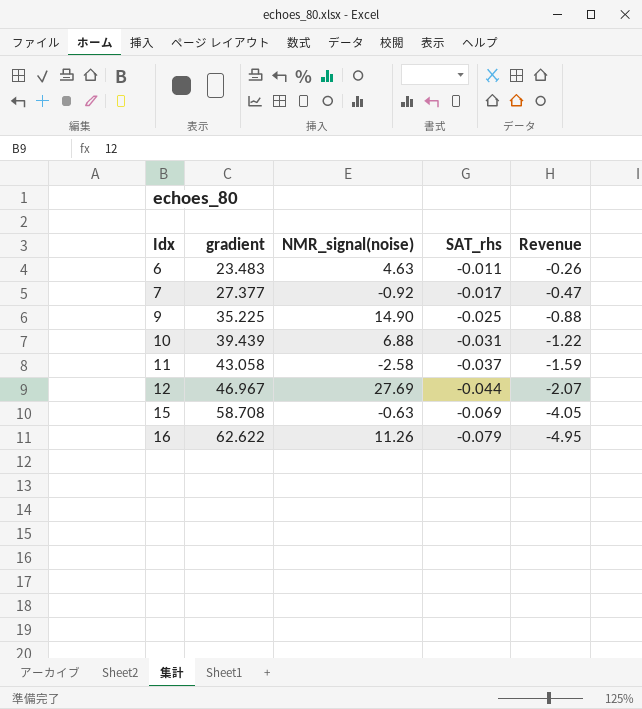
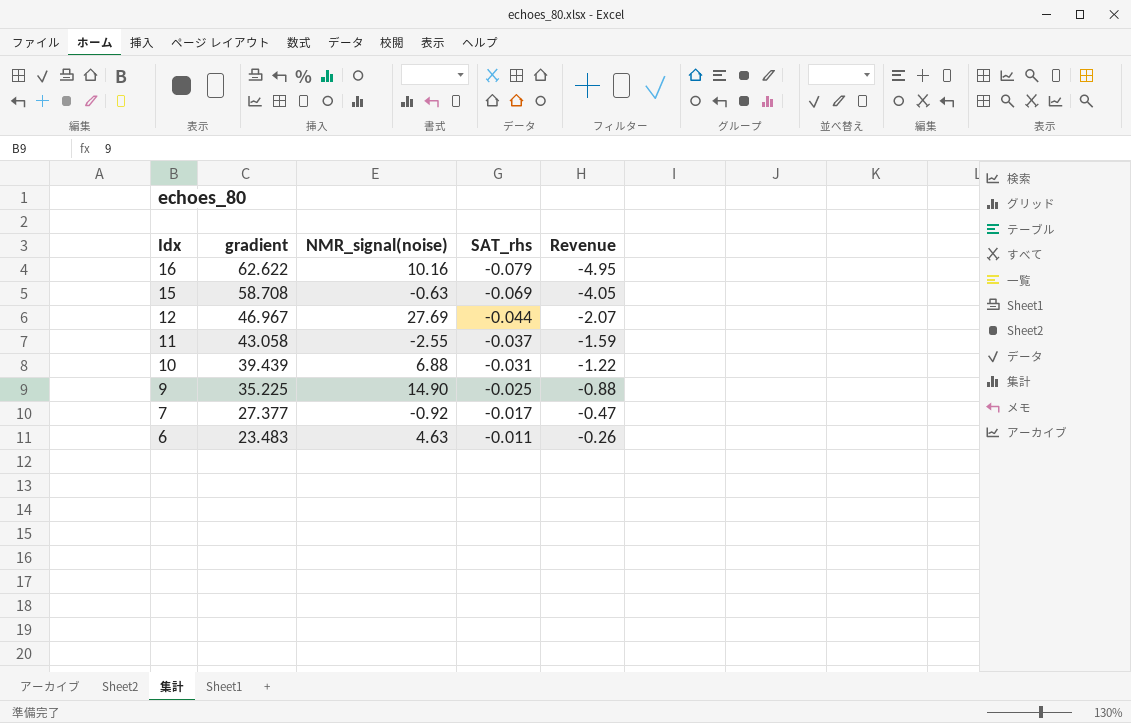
row order: Idx ascending -> Idx descending
16 | NMR_signal(noise): 11.26 -> 10.16
11 | NMR_signal(noise): -2.58 -> -2.55

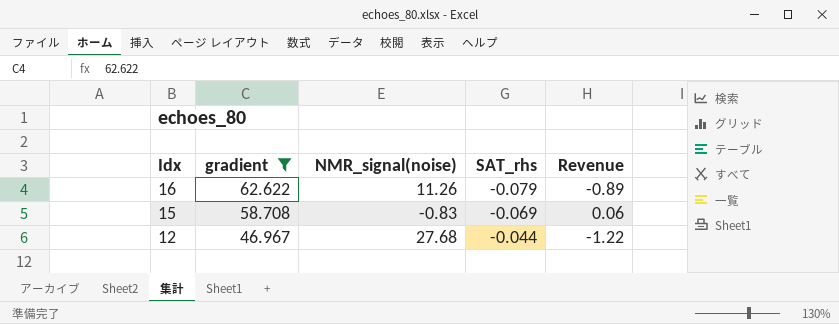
filter: none -> gradient >= 46.967
column Revenue | formula: [gradient] * [SAT_rhs] -> [NMR_signal(noise)] * [SAT_rhs]
16 | NMR_signal(noise): 10.16 -> 11.26
15 | NMR_signal(noise): -0.63 -> -0.83
12 | NMR_signal(noise): 27.69 -> 27.68

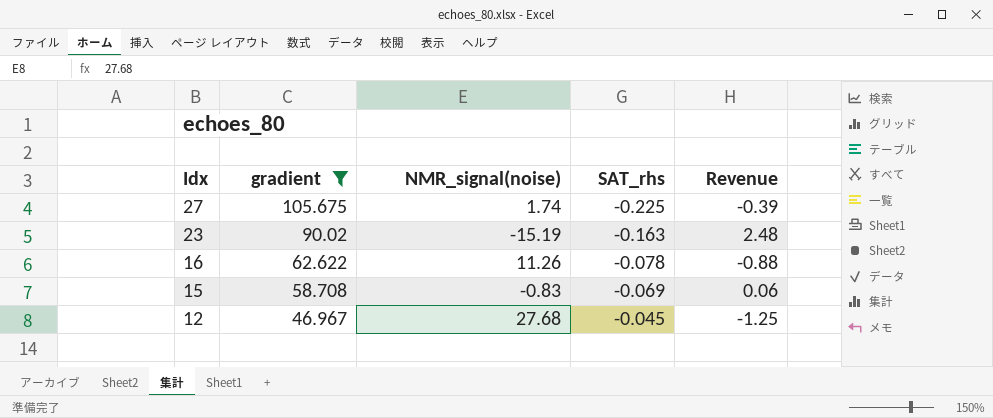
row 27: none -> 105.675 | 1.74 | -0.225 | -0.39
row 23: none -> 90.02 | -15.19 | -0.163 | 2.48
16 | SAT_rhs: -0.079 -> -0.078
16 | Revenue: -0.89 -> -0.88
12 | SAT_rhs: -0.044 -> -0.045
12 | Revenue: -1.22 -> -1.25

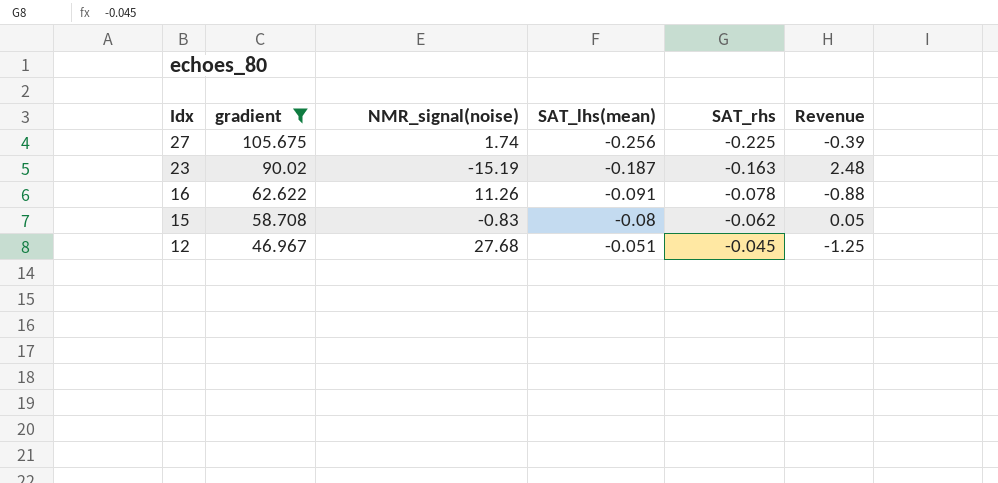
column SAT_lhs(mean) | position: none -> 4
15 | SAT_rhs: -0.069 -> -0.062
15 | Revenue: 0.06 -> 0.05

